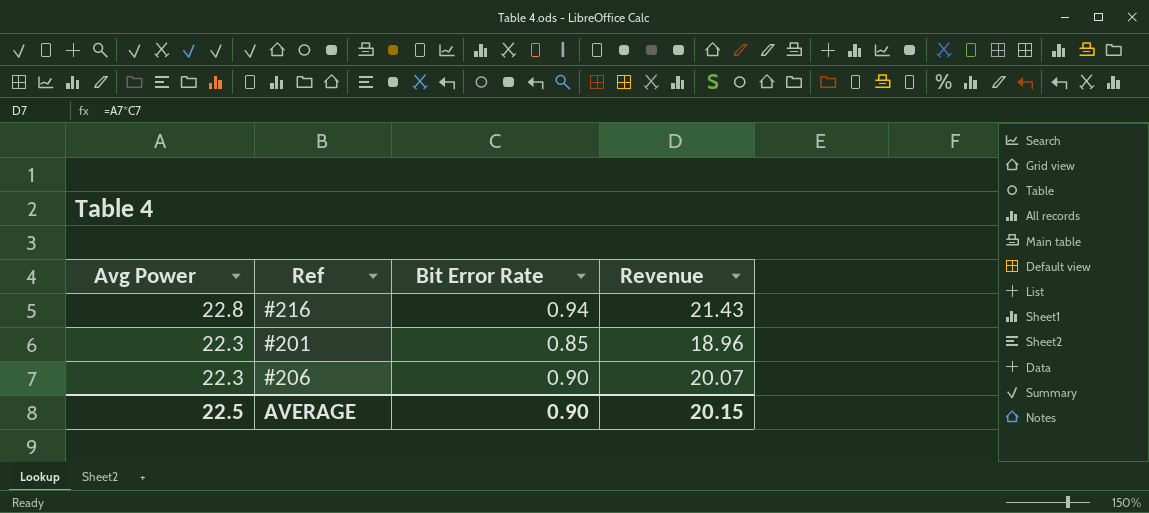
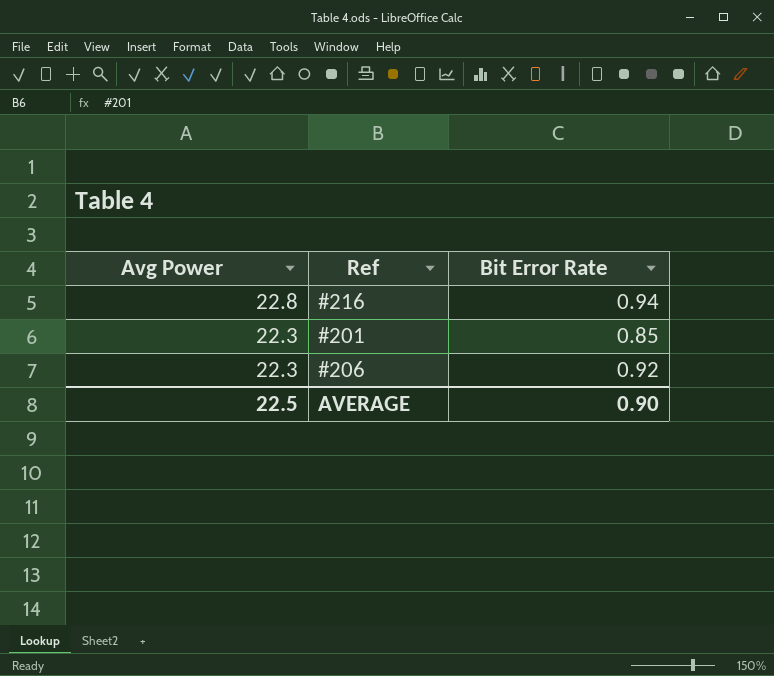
column Revenue | formula: [Avg Power] * [Bit Error Rate] -> none
#206 | Bit Error Rate: 0.90 -> 0.92

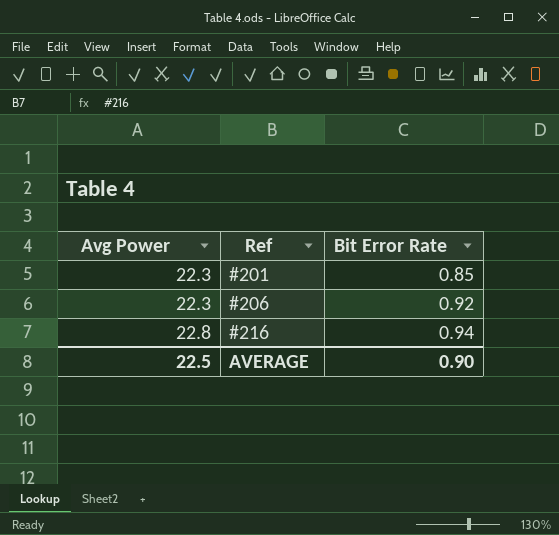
row order: Avg Power descending -> Avg Power ascending

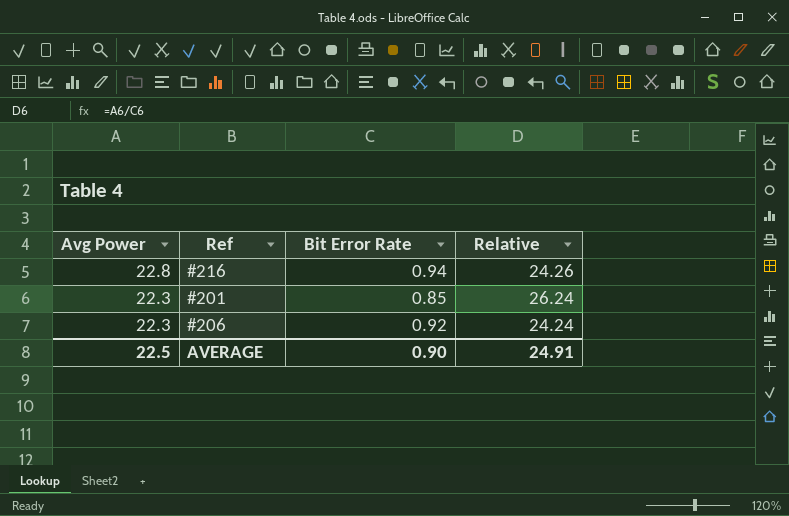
row order: Avg Power ascending -> Avg Power descending
column Relative | formula: none -> [Avg Power] / [Bit Error Rate]

